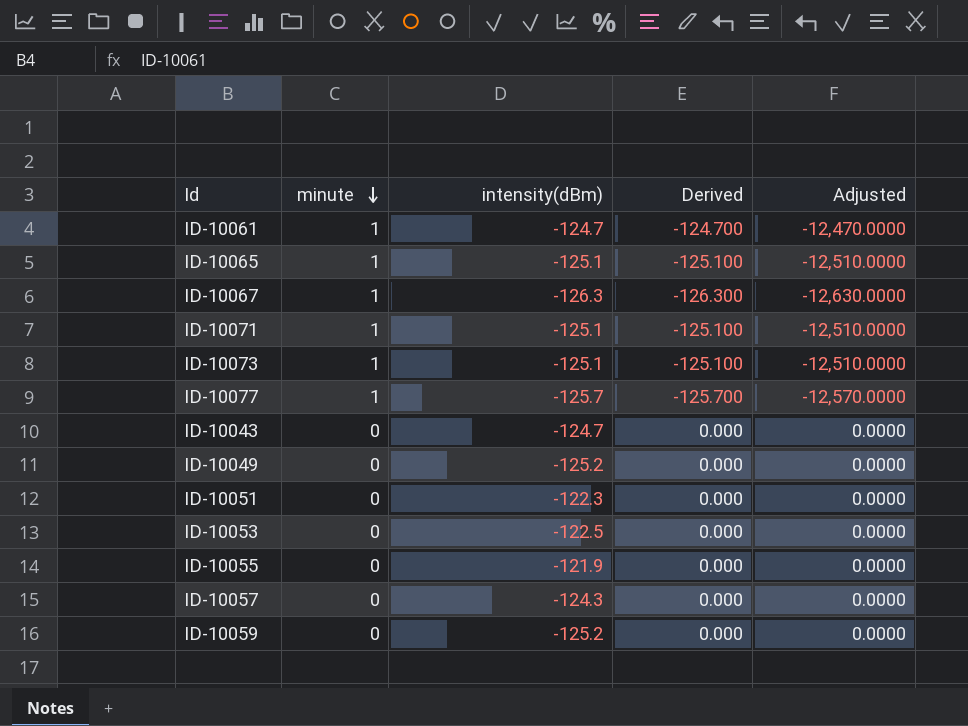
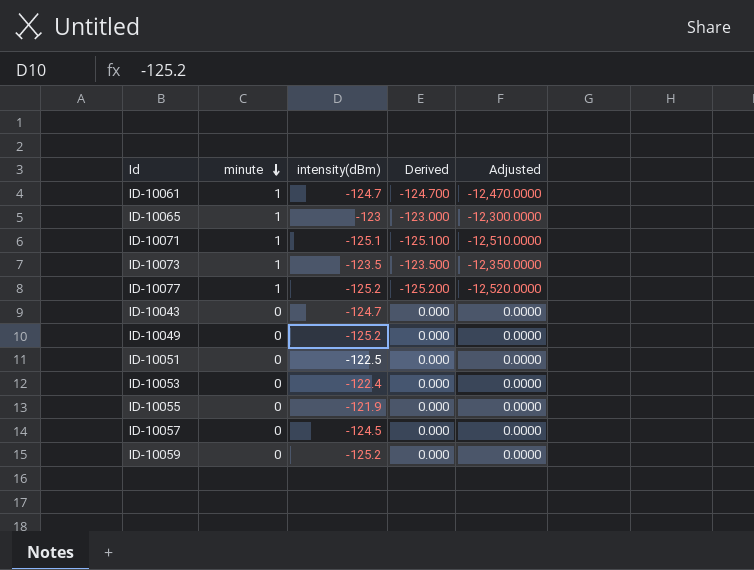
row ID-10067: 1 | -126.3 | -126.300 | -12,630.0000 -> none
ID-10065 | intensity(dBm): -125.1 -> -123
ID-10065 | Derived: -125.100 -> -123.000
ID-10065 | Adjusted: -12,510.0000 -> -12,300.0000
ID-10073 | intensity(dBm): -125.1 -> -123.5
ID-10073 | Derived: -125.100 -> -123.500
ID-10073 | Adjusted: -12,510.0000 -> -12,350.0000
ID-10077 | intensity(dBm): -125.7 -> -125.2
ID-10077 | Derived: -125.700 -> -125.200
ID-10077 | Adjusted: -12,570.0000 -> -12,520.0000
ID-10051 | intensity(dBm): -122.3 -> -122.5
ID-10053 | intensity(dBm): -122.5 -> -122.4
ID-10057 | intensity(dBm): -124.3 -> -124.5

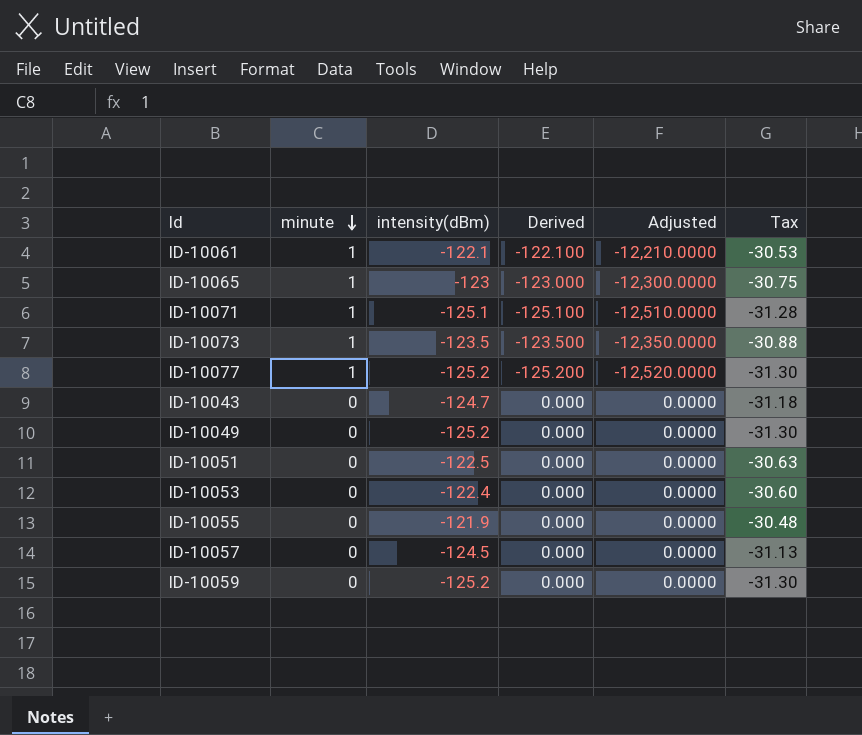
column Tax | formula: none -> [intensity(dBm)] * 0.25
ID-10061 | intensity(dBm): -124.7 -> -122.1
ID-10061 | Derived: -124.700 -> -122.100
ID-10061 | Adjusted: -12,470.0000 -> -12,210.0000

